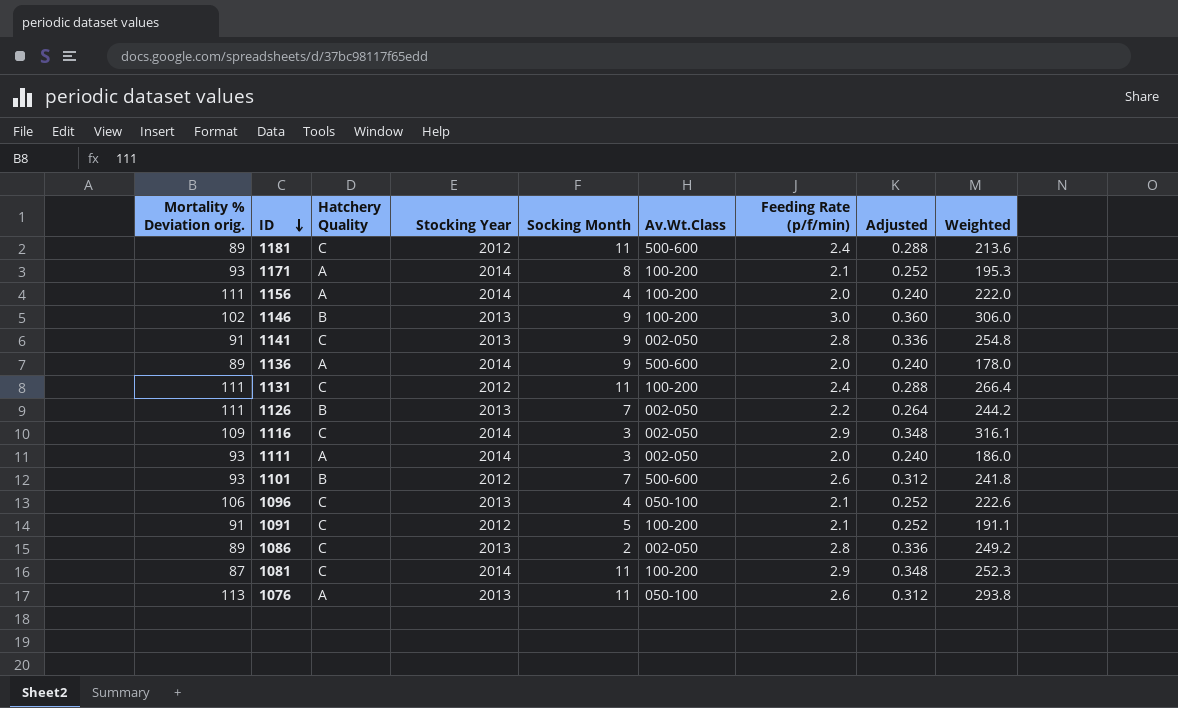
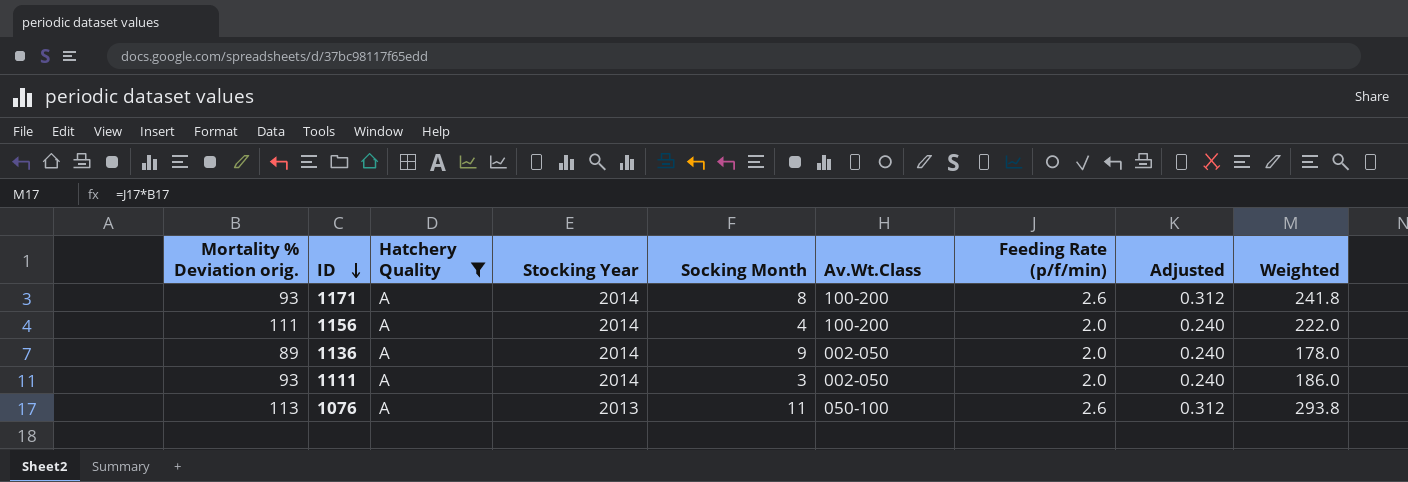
filter: none -> Hatchery Quality = A
1171 | Feeding Rate (p/f/min): 2.1 -> 2.6
1171 | Adjusted: 0.252 -> 0.312
1171 | Weighted: 195.3 -> 241.8
1136 | Av.Wt.Class: 500-600 -> 002-050

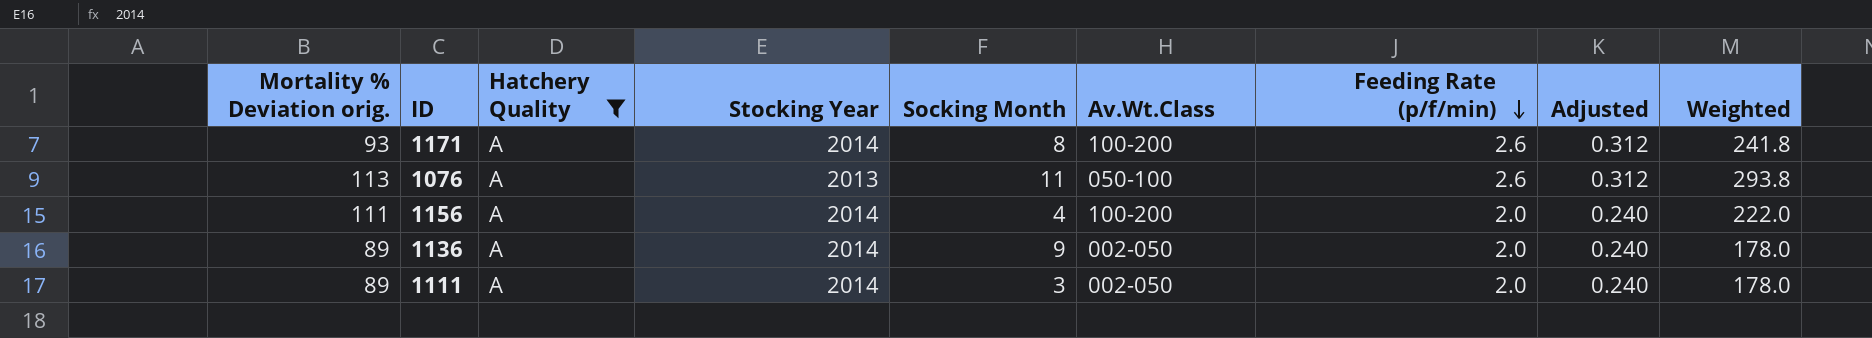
row order: ID descending -> Feeding Rate (p/f/min) descending
1111 | Mortality % Deviation orig.: 93 -> 89
1111 | Weighted: 186.0 -> 178.0

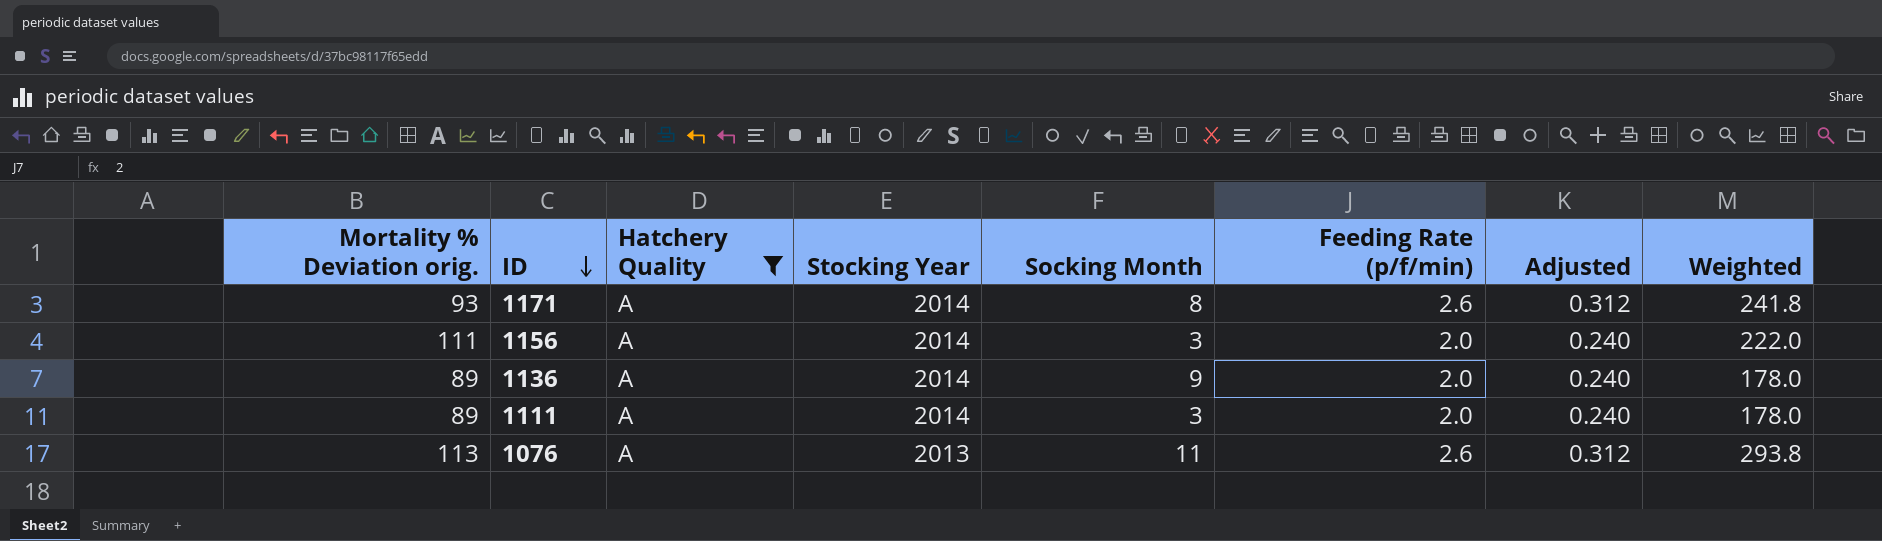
row order: Feeding Rate (p/f/min) descending -> ID descending
column Av.Wt.Class | position: 6 -> none
1156 | Socking Month: 4 -> 3

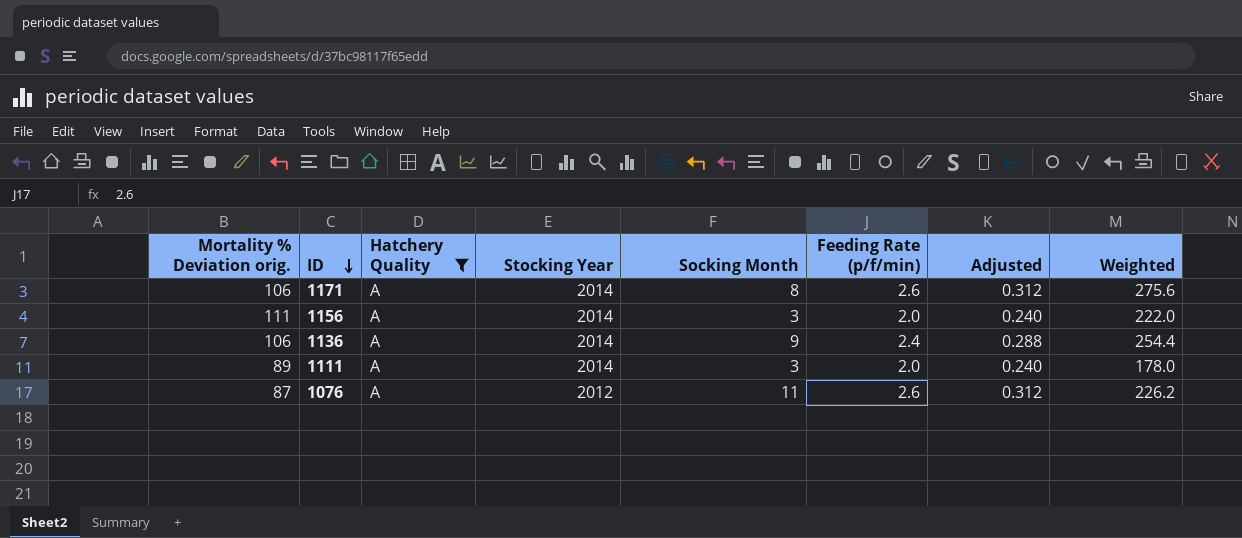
1171 | Mortality % Deviation orig.: 93 -> 106
1171 | Weighted: 241.8 -> 275.6
1136 | Mortality % Deviation orig.: 89 -> 106
1136 | Feeding Rate (p/f/min): 2.0 -> 2.4
1136 | Adjusted: 0.240 -> 0.288
1136 | Weighted: 178.0 -> 254.4
1076 | Mortality % Deviation orig.: 113 -> 87
1076 | Stocking Year: 2013 -> 2012
1076 | Weighted: 293.8 -> 226.2

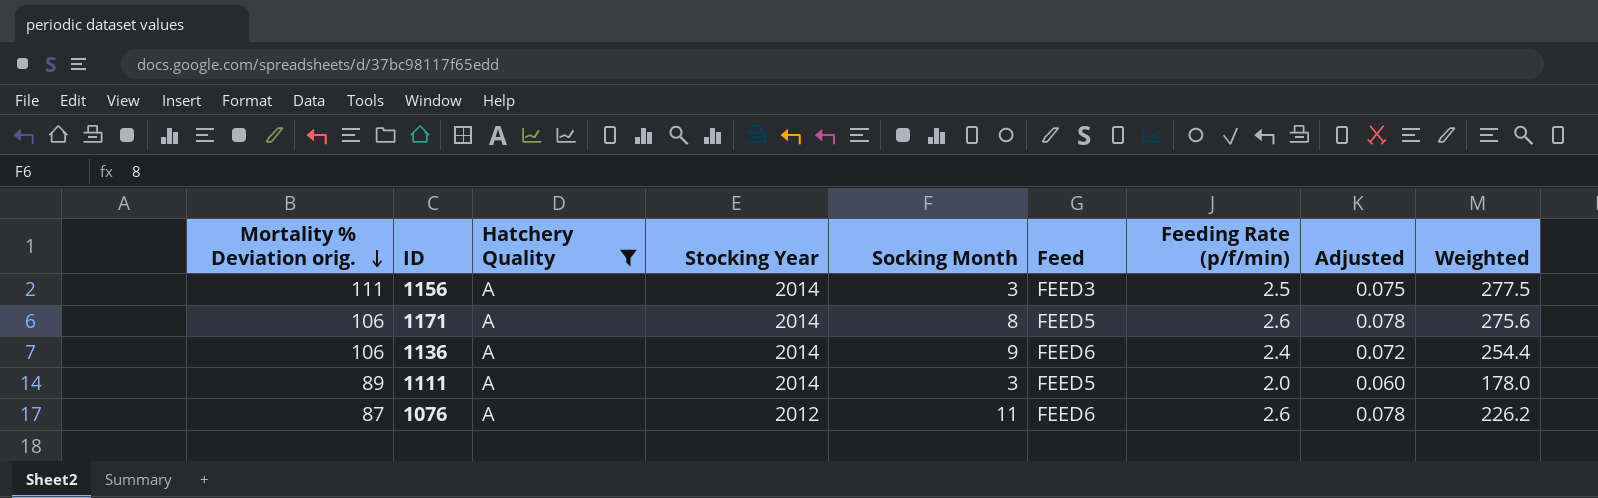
row order: ID descending -> Mortality % Deviation orig. descending
column Feed | position: none -> 6
column Adjusted | formula: [Feeding Rate (p/f/min)] * 0.12 -> [Feeding Rate (p/f/min)] * 0.03
1156 | Feeding Rate (p/f/min): 2.0 -> 2.5
1156 | Weighted: 222.0 -> 277.5

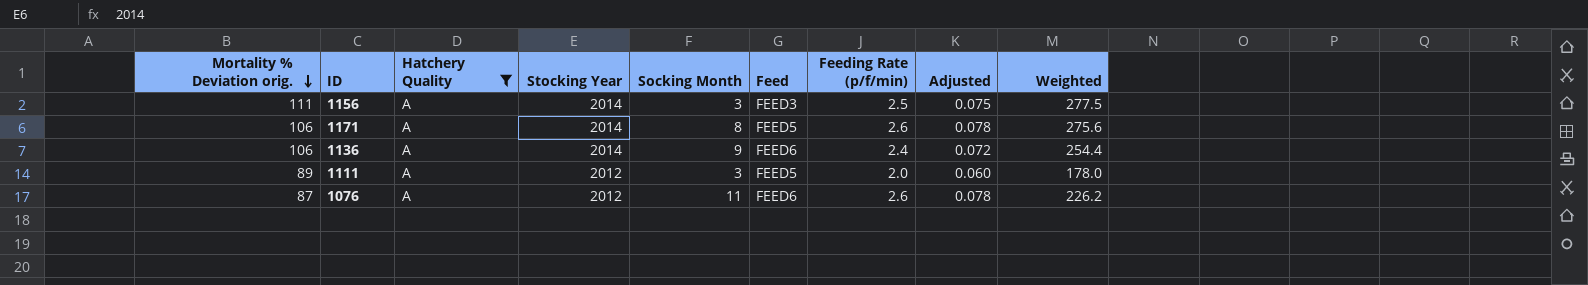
1111 | Stocking Year: 2014 -> 2012

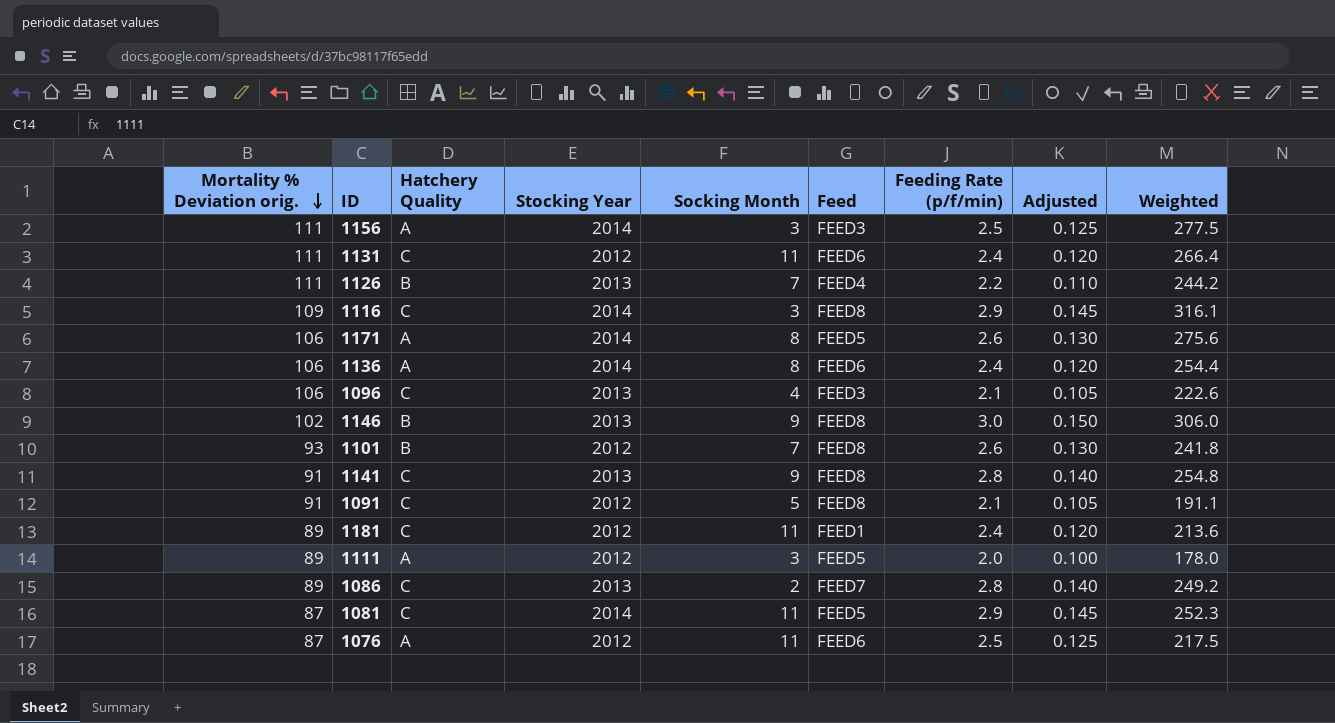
filter: Hatchery Quality = A -> none
column Adjusted | formula: [Feeding Rate (p/f/min)] * 0.03 -> [Feeding Rate (p/f/min)] * 0.05
1136 | Socking Month: 9 -> 8
1076 | Feeding Rate (p/f/min): 2.6 -> 2.5
1076 | Weighted: 226.2 -> 217.5

